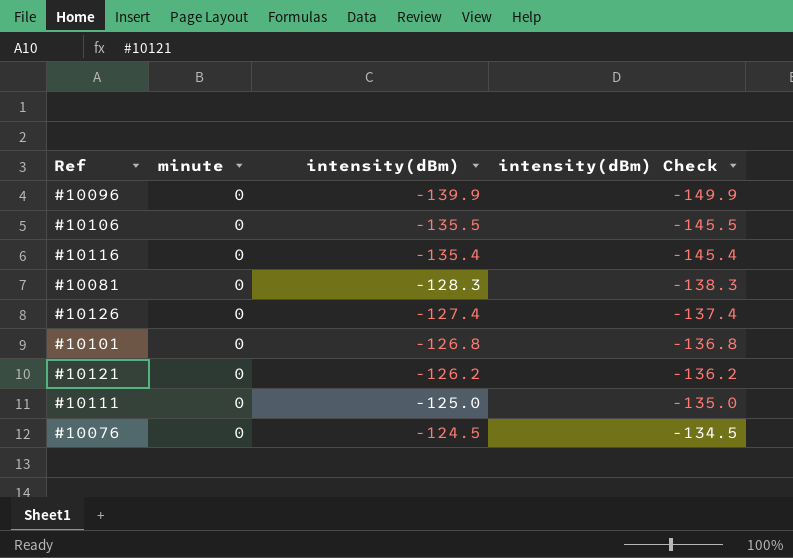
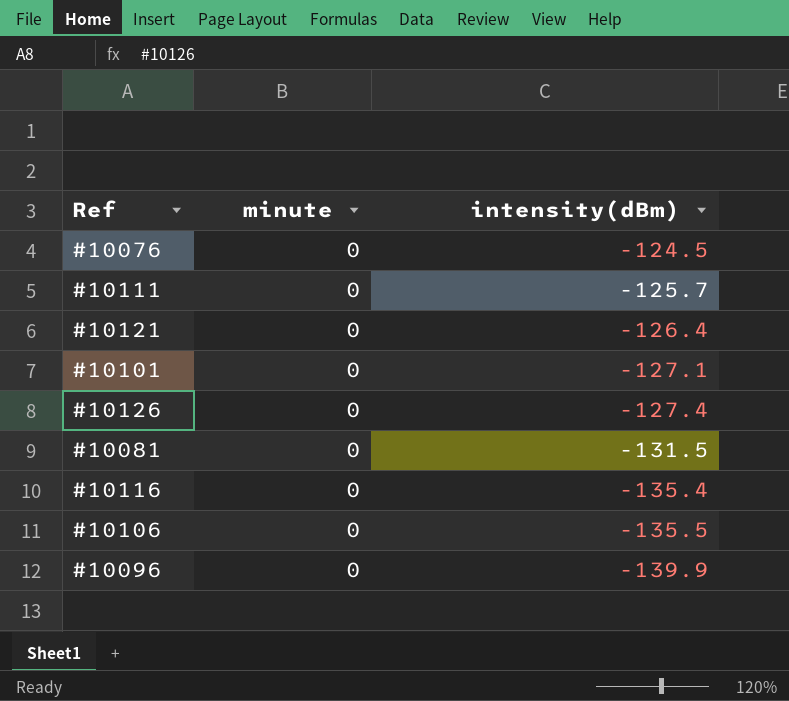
row order: intensity(dBm) ascending -> intensity(dBm) descending
column intensity(dBm) Check | formula: [intensity(dBm)] - 10 -> none
#10111 | intensity(dBm): -125.0 -> -125.7
#10121 | intensity(dBm): -126.2 -> -126.4
#10101 | intensity(dBm): -126.8 -> -127.1
#10081 | intensity(dBm): -128.3 -> -131.5

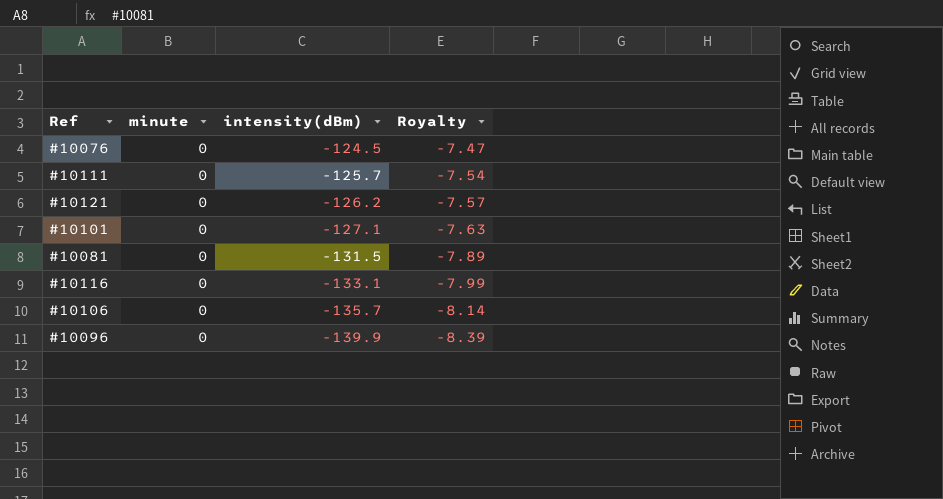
column Royalty | formula: none -> [intensity(dBm)] * 0.06
row #10126: 0 | -127.4 -> none
#10121 | intensity(dBm): -126.4 -> -126.2
#10116 | intensity(dBm): -135.4 -> -133.1
#10106 | intensity(dBm): -135.5 -> -135.7

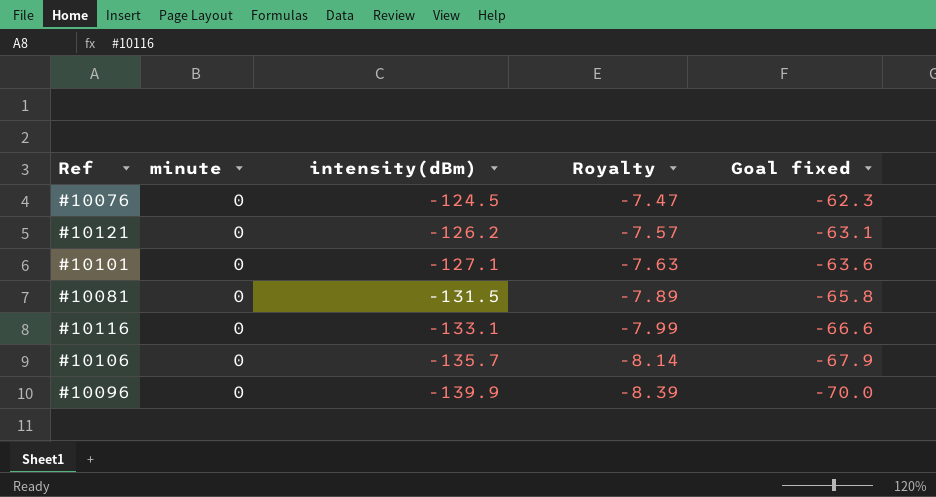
column Goal fixed | formula: none -> [intensity(dBm)] * 0.5
row #10111: 0 | -125.7 | -7.54 -> none

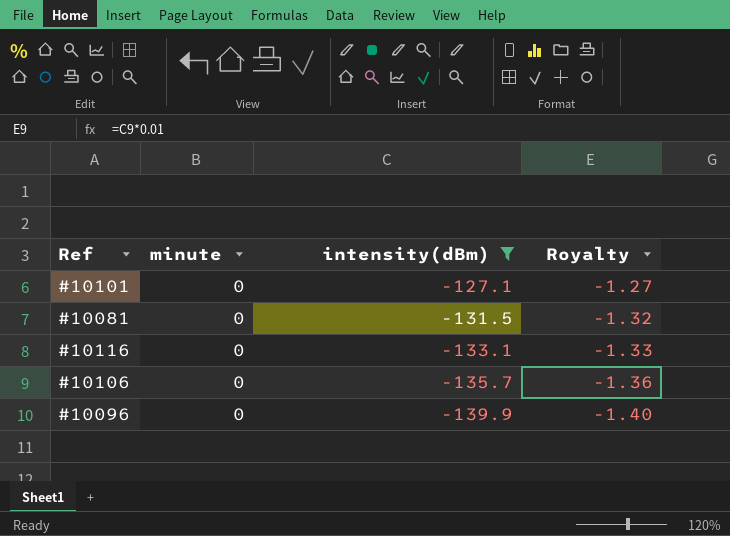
filter: none -> intensity(dBm) <= -127.1
column Goal fixed | formula: [intensity(dBm)] * 0.5 -> none
column Royalty | formula: [intensity(dBm)] * 0.06 -> [intensity(dBm)] * 0.01

